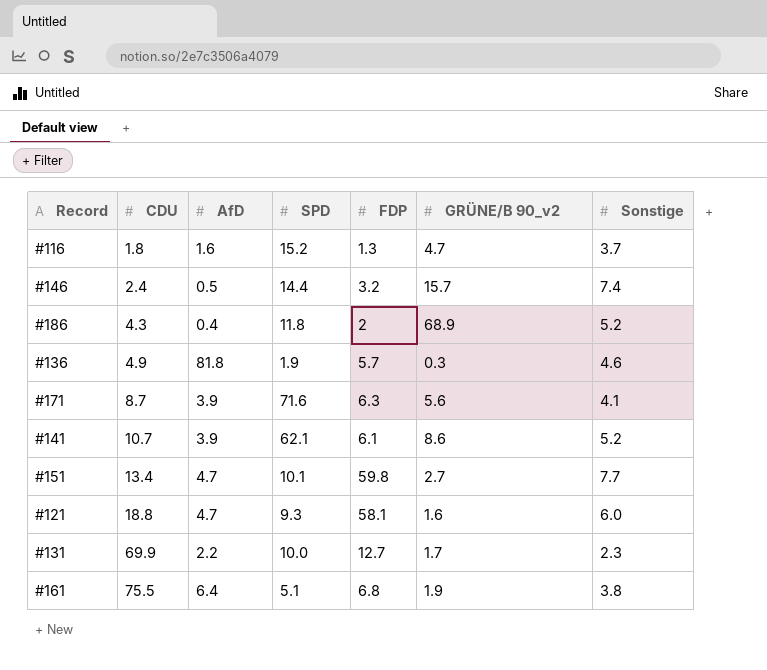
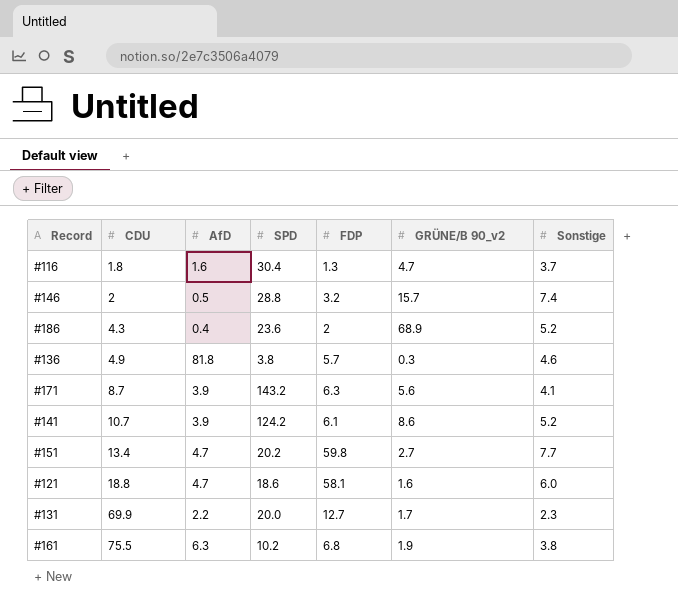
#116 | SPD: 15.2 -> 30.4
#146 | CDU: 2.4 -> 2
#146 | SPD: 14.4 -> 28.8
#186 | SPD: 11.8 -> 23.6
#136 | SPD: 1.9 -> 3.8
#171 | SPD: 71.6 -> 143.2
#141 | SPD: 62.1 -> 124.2
#151 | SPD: 10.1 -> 20.2
#121 | SPD: 9.3 -> 18.6
#131 | SPD: 10.0 -> 20.0
#161 | AfD: 6.4 -> 6.3
#161 | SPD: 5.1 -> 10.2

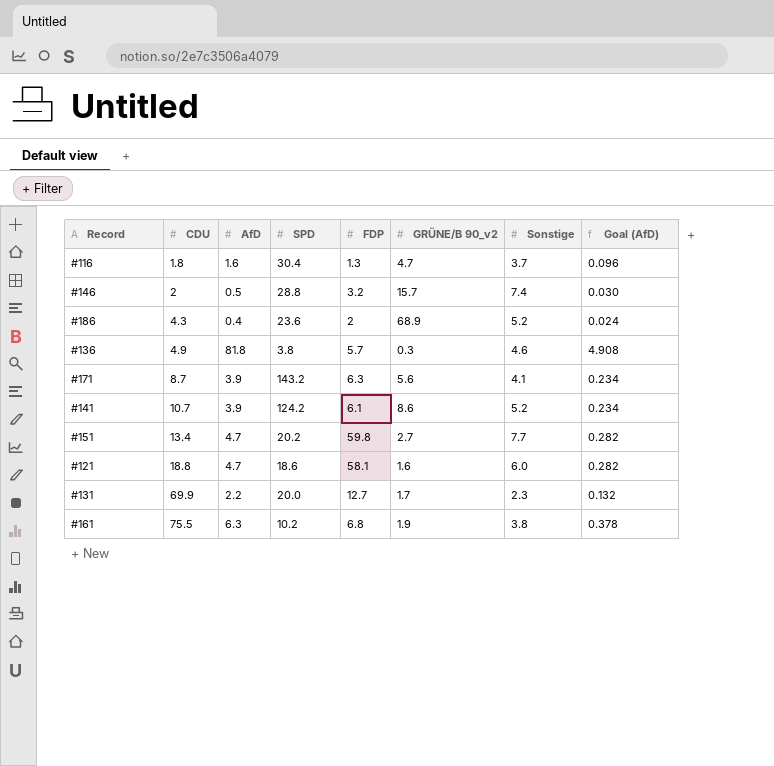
column Goal (AfD) | formula: none -> [AfD] * 0.06

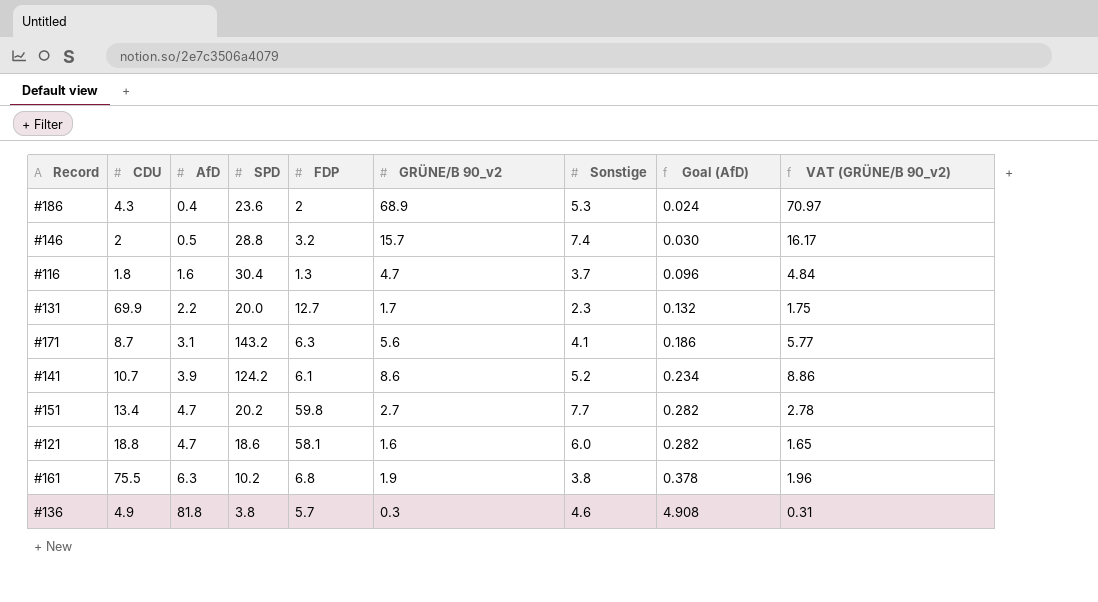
row order: CDU ascending -> AfD ascending
column VAT (GRÜNE/B 90_v2) | formula: none -> [GRÜNE/B 90_v2] * 1.03
#186 | Sonstige: 5.2 -> 5.3
#171 | AfD: 3.9 -> 3.1
#171 | Goal (AfD): 0.234 -> 0.186

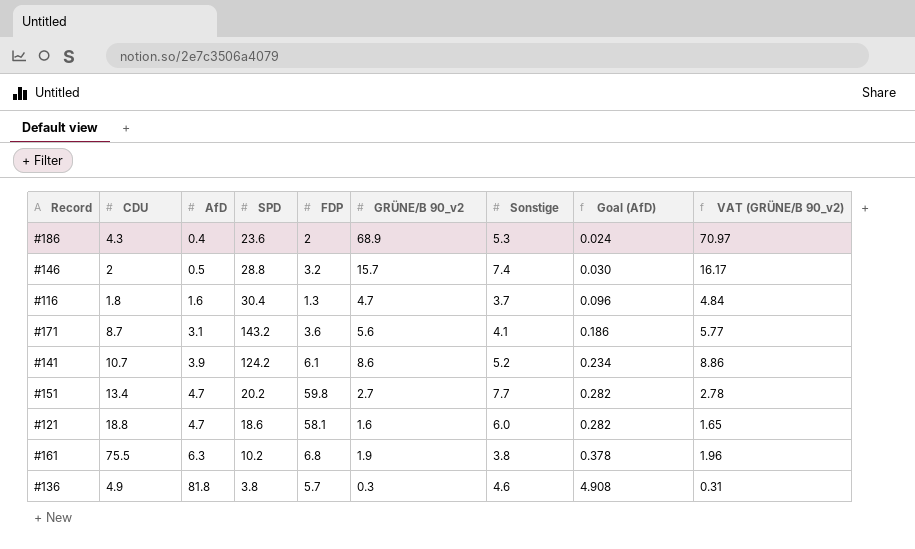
row #131: 69.9 | 2.2 | 20.0 | 12.7 | 1.7 | 2.3 | 0.132 | 1.75 -> none
#171 | FDP: 6.3 -> 3.6

